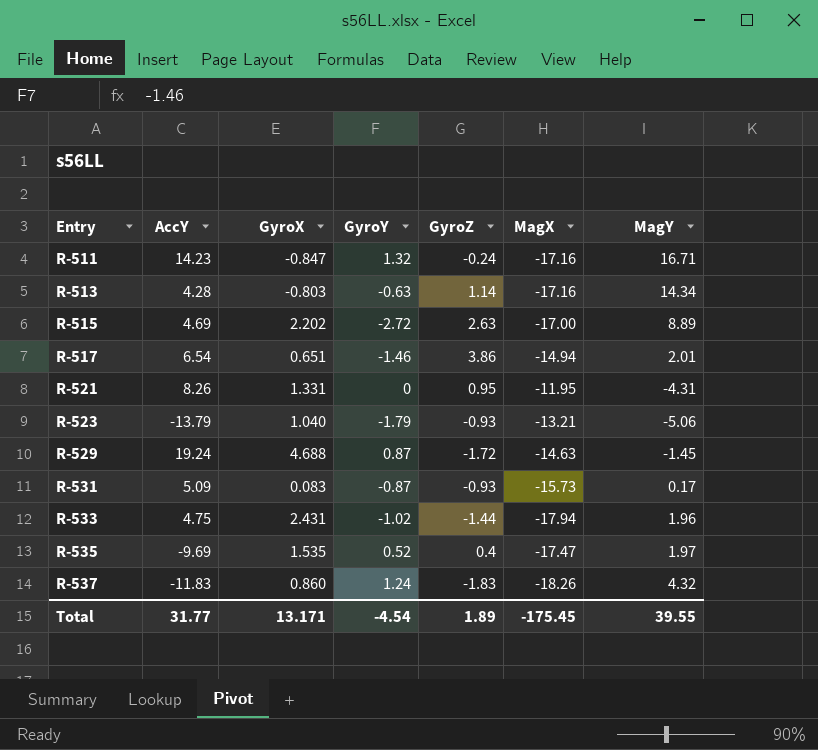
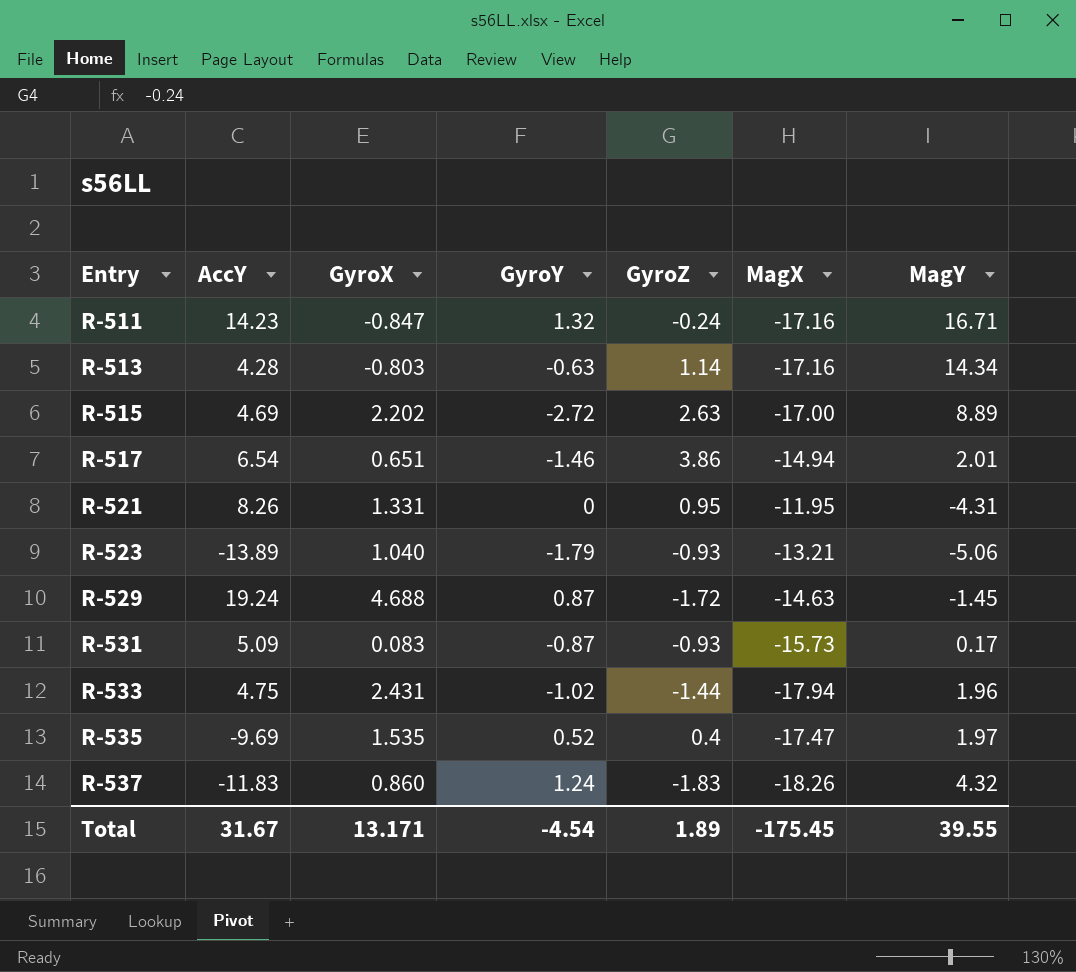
R-523 | AccY: -13.79 -> -13.89
Total | AccY: 31.77 -> 31.67

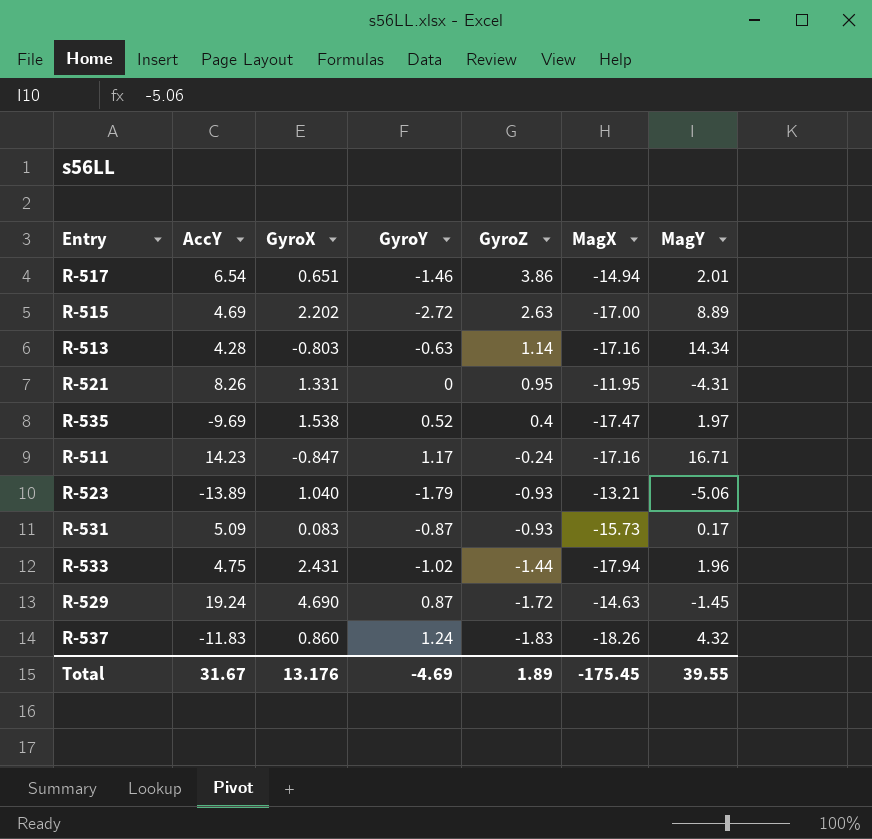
row order: Entry ascending -> GyroZ descending
R-535 | GyroX: 1.535 -> 1.538
R-511 | GyroY: 1.32 -> 1.17
R-529 | GyroX: 4.688 -> 4.690
Total | GyroX: 13.171 -> 13.176
Total | GyroY: -4.54 -> -4.69

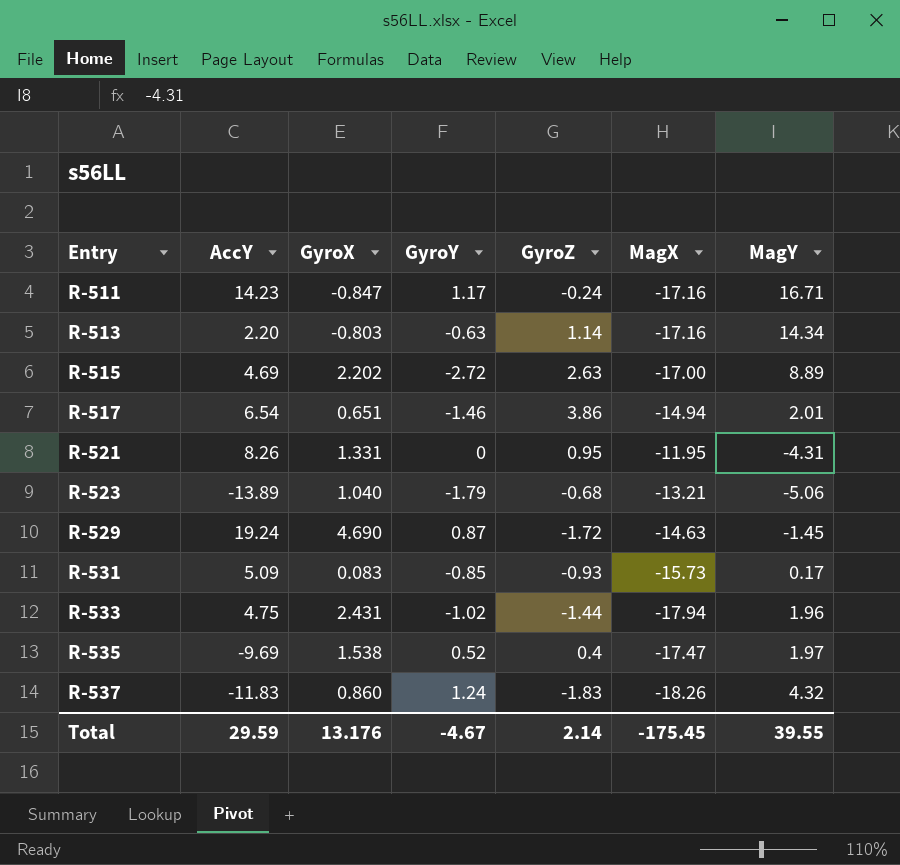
row order: GyroZ descending -> Entry ascending
R-513 | AccY: 4.28 -> 2.20
R-523 | GyroZ: -0.93 -> -0.68
R-531 | GyroY: -0.87 -> -0.85
Total | AccY: 31.67 -> 29.59
Total | GyroY: -4.69 -> -4.67
Total | GyroZ: 1.89 -> 2.14

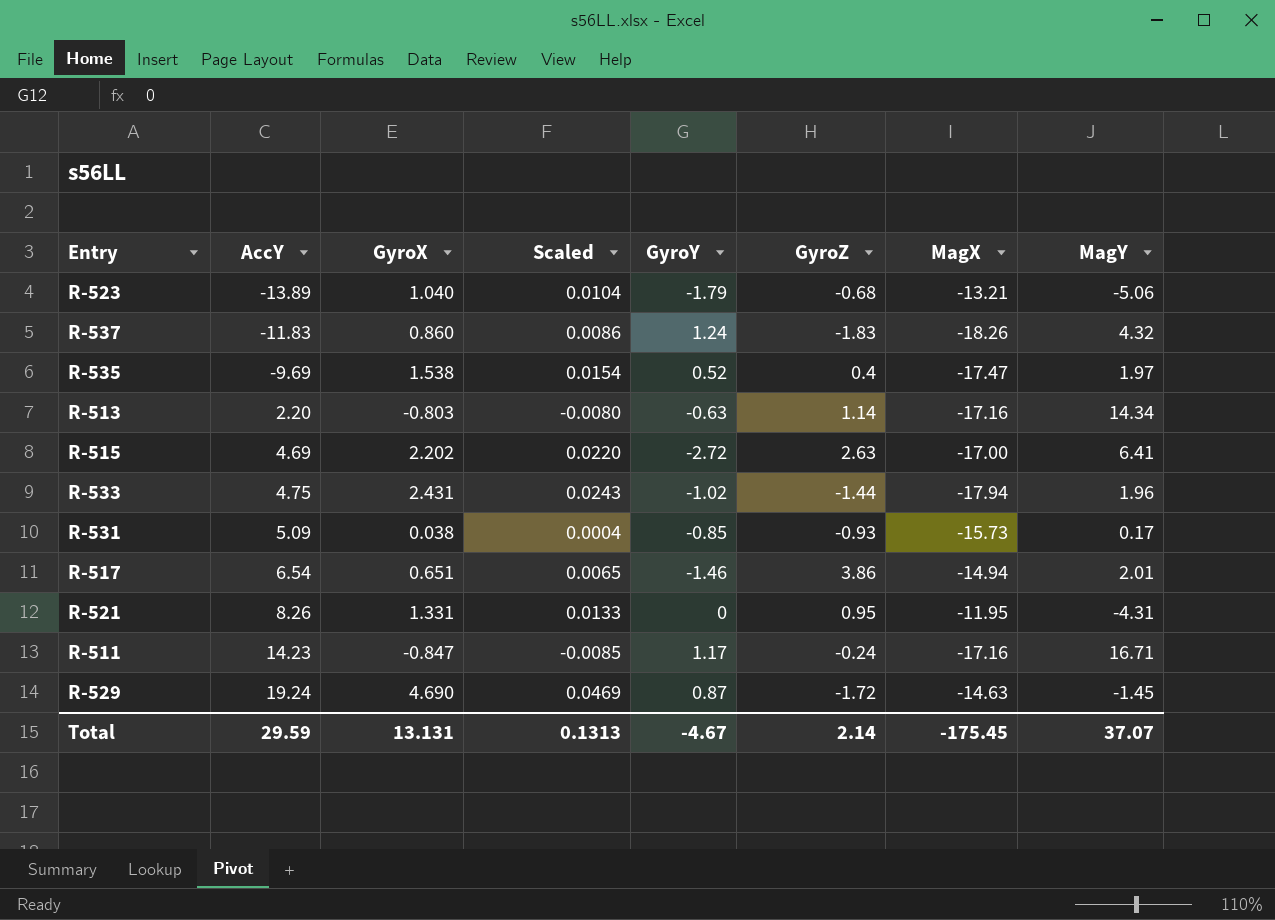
row order: Entry ascending -> AccY ascending
column Scaled | formula: none -> [GyroX] * 0.01
R-515 | MagY: 8.89 -> 6.41
R-531 | GyroX: 0.083 -> 0.038
Total | GyroX: 13.176 -> 13.131
Total | MagY: 39.55 -> 37.07

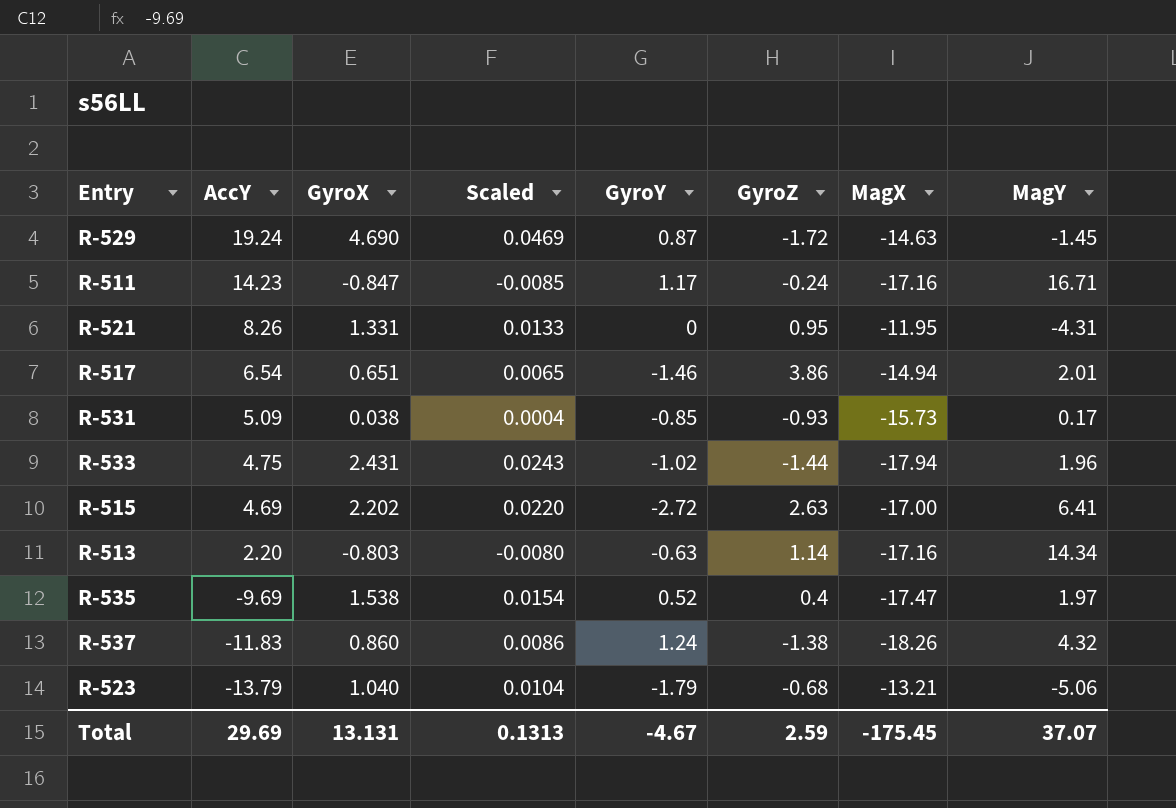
row order: AccY ascending -> AccY descending
R-537 | GyroZ: -1.83 -> -1.38
R-523 | AccY: -13.89 -> -13.79
Total | AccY: 29.59 -> 29.69
Total | GyroZ: 2.14 -> 2.59

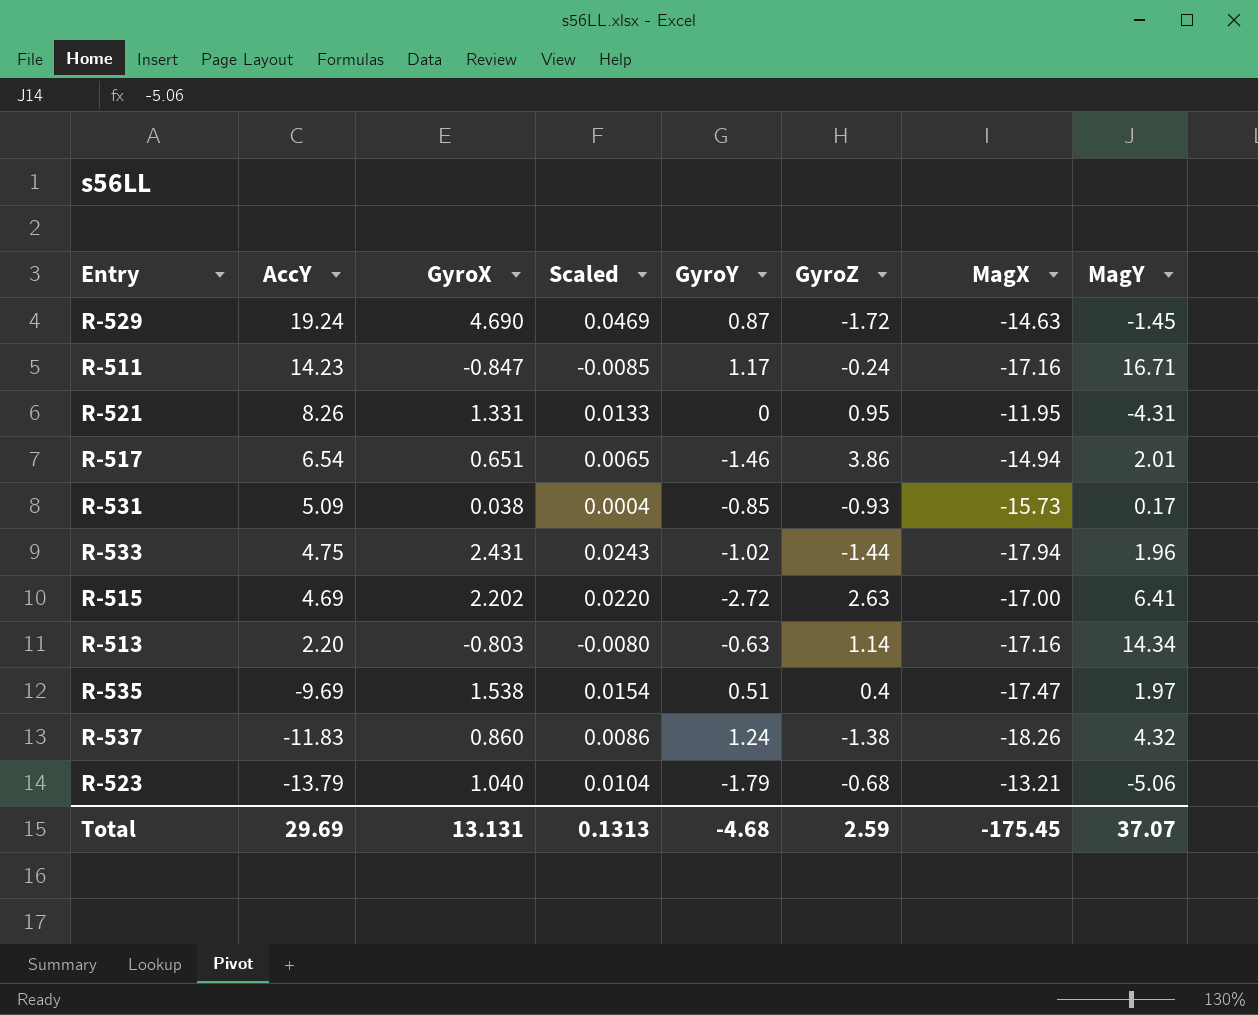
R-535 | GyroY: 0.52 -> 0.51
Total | GyroY: -4.67 -> -4.68

